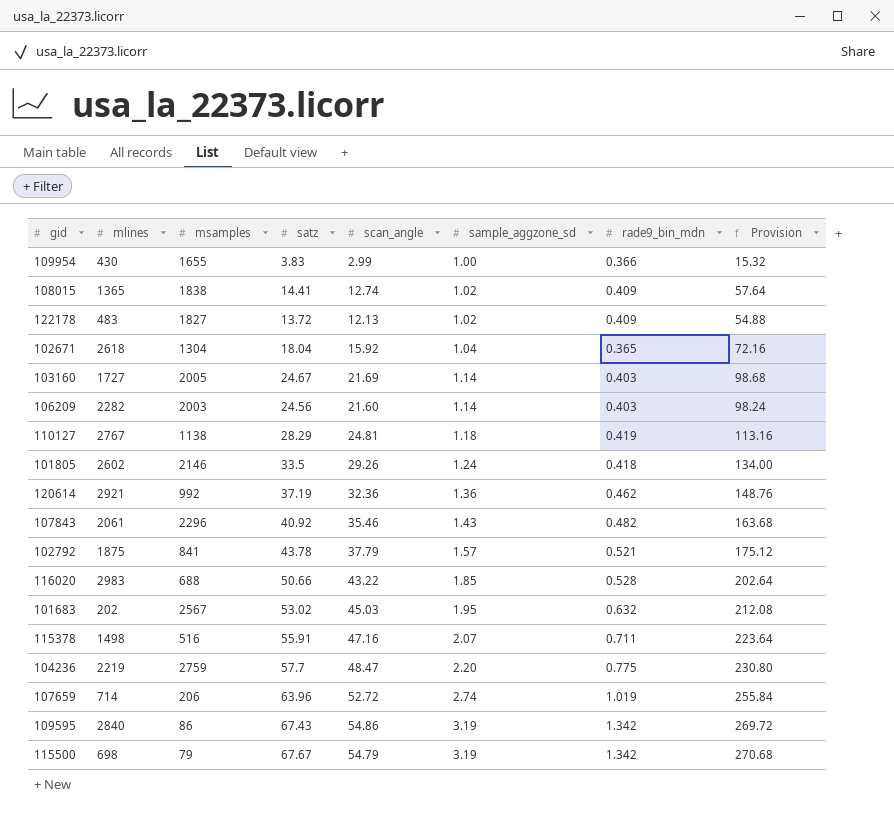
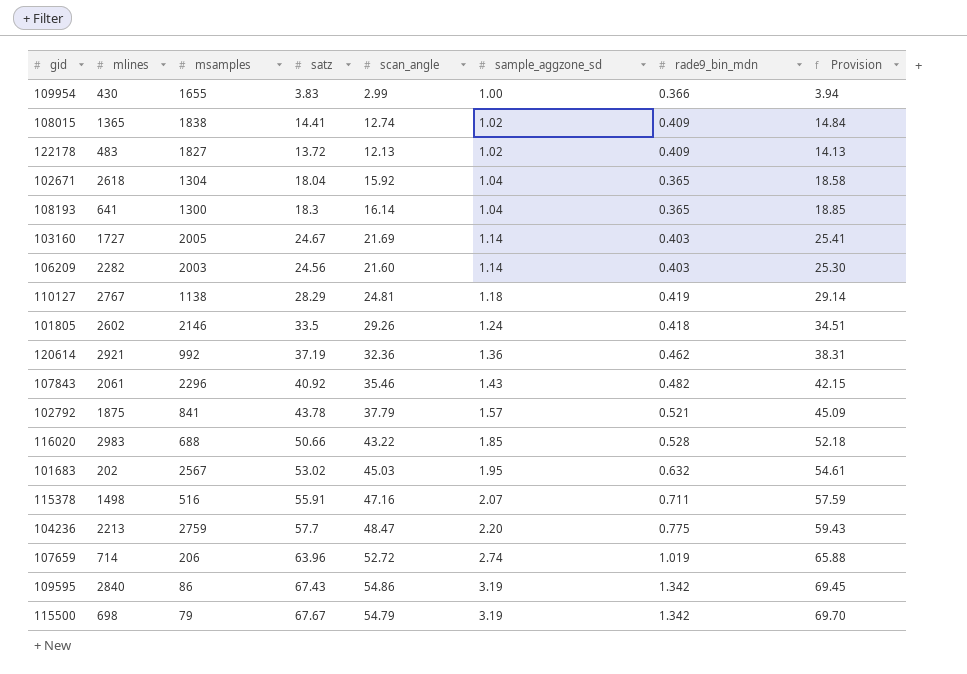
column Provision | formula: [satz] * 4 -> [satz] * 1.03
row 108193: none -> 641 | 1300 | 18.3 | 16.14 | 1.04 | 0.365 | 18.85
104236 | mlines: 2219 -> 2213

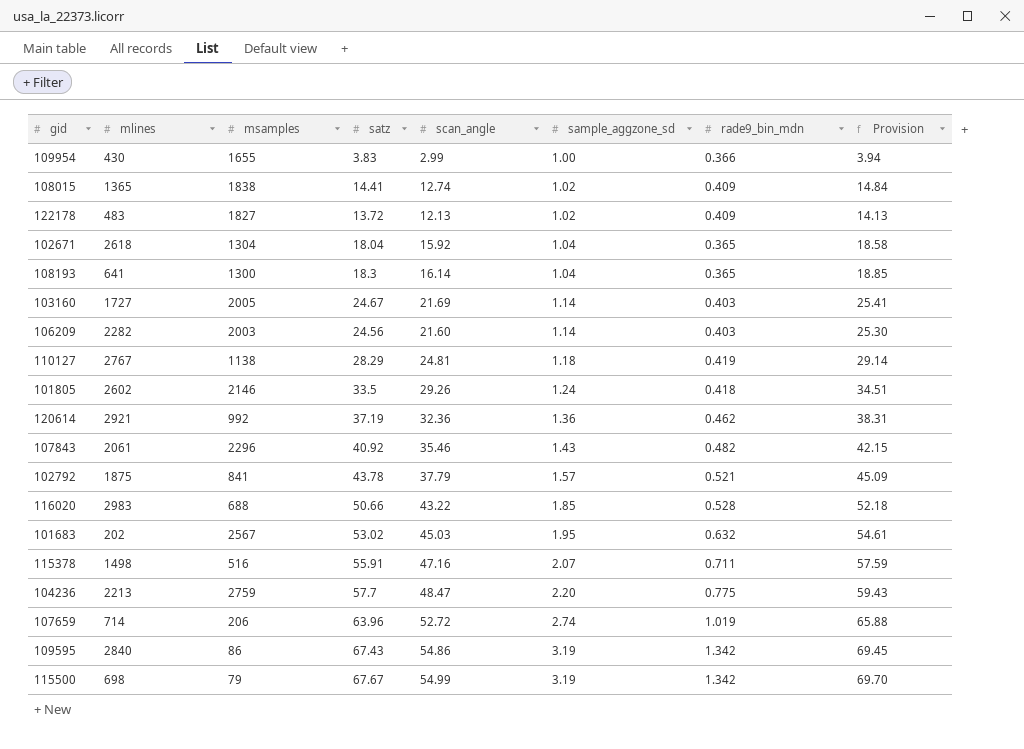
115500 | scan_angle: 54.79 -> 54.99

